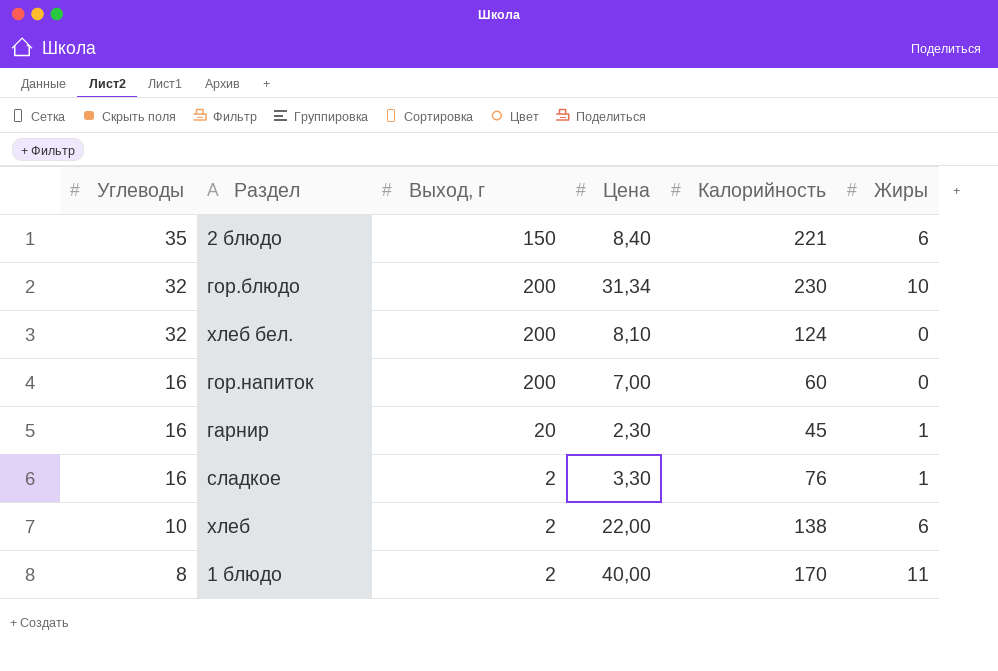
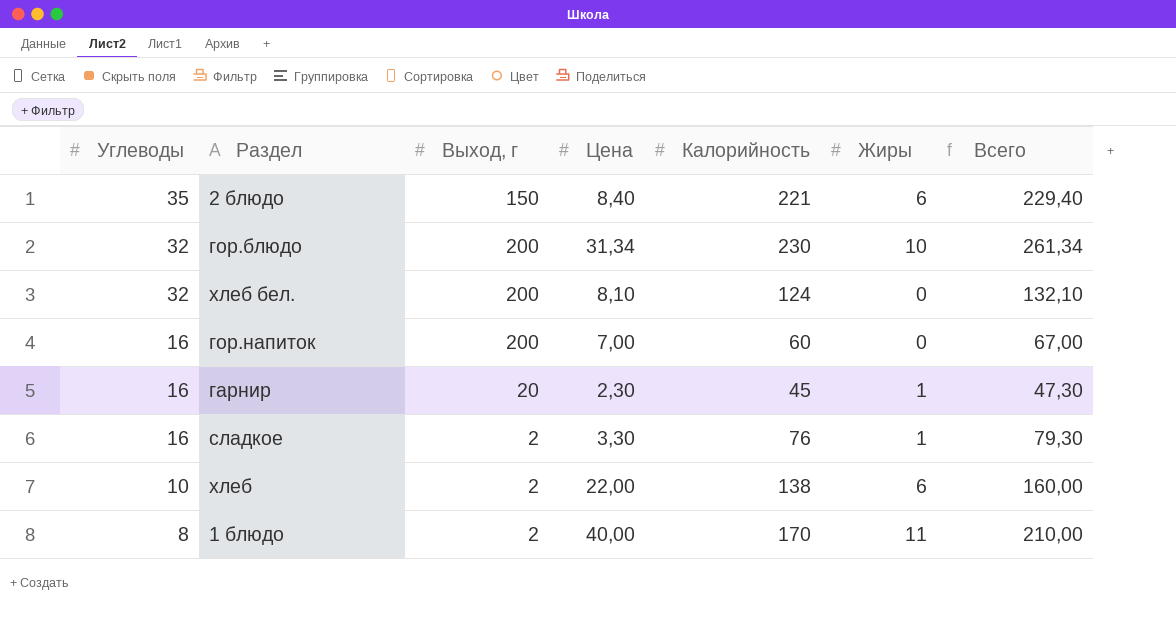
column Всего | formula: none -> [Цена] + [Калорийность]

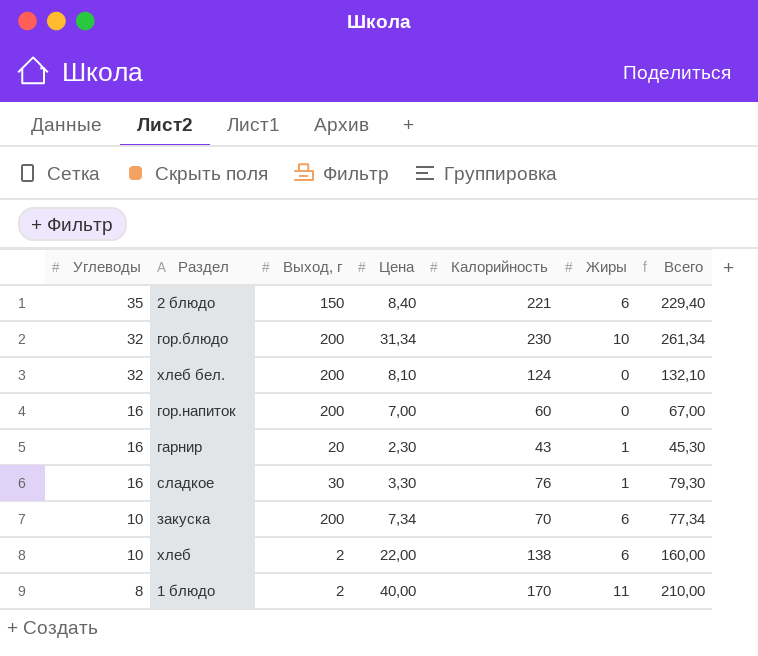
гарнир | Калорийность: 45 -> 43
гарнир | Всего: 47,30 -> 45,30
сладкое | Выход, г: 2 -> 30
row закуска: none -> 10 | 200 | 7,34 | 70 | 6 | 77,34

